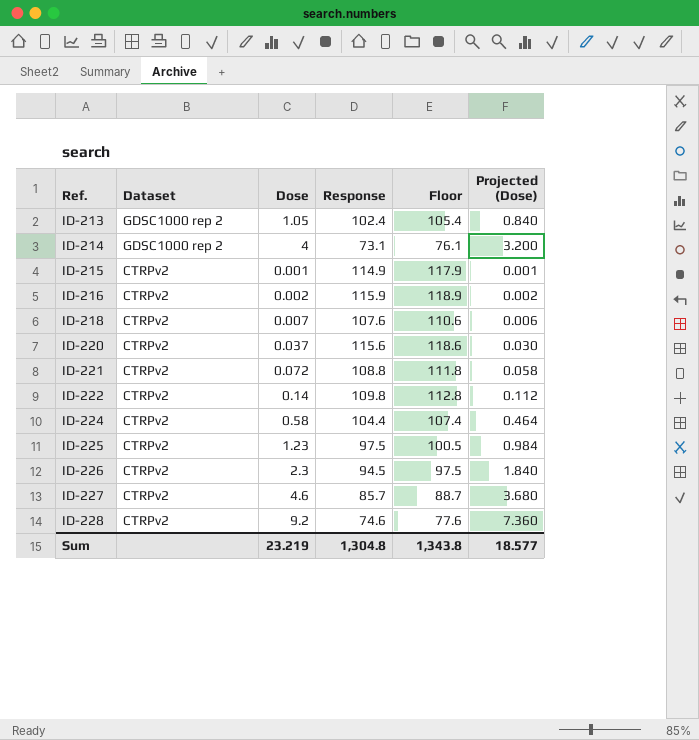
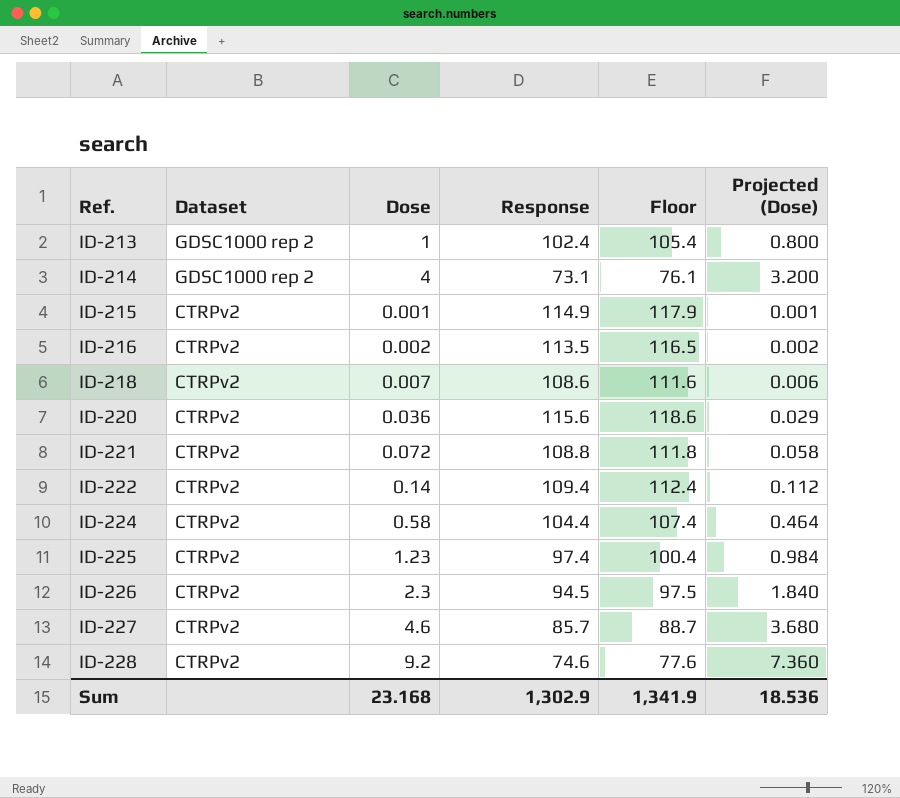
ID-213 | Dose: 1.05 -> 1
ID-213 | Projected (Dose): 0.840 -> 0.800
ID-216 | Response: 115.9 -> 113.5
ID-216 | Floor: 118.9 -> 116.5
ID-218 | Response: 107.6 -> 108.6
ID-218 | Floor: 110.6 -> 111.6
ID-220 | Dose: 0.037 -> 0.036
ID-220 | Projected (Dose): 0.030 -> 0.029
ID-222 | Response: 109.8 -> 109.4
ID-222 | Floor: 112.8 -> 112.4
ID-225 | Response: 97.5 -> 97.4
ID-225 | Floor: 100.5 -> 100.4
Sum | Dose: 23.219 -> 23.168
Sum | Response: 1,304.8 -> 1,302.9
Sum | Floor: 1,343.8 -> 1,341.9
Sum | Projected (Dose): 18.577 -> 18.536

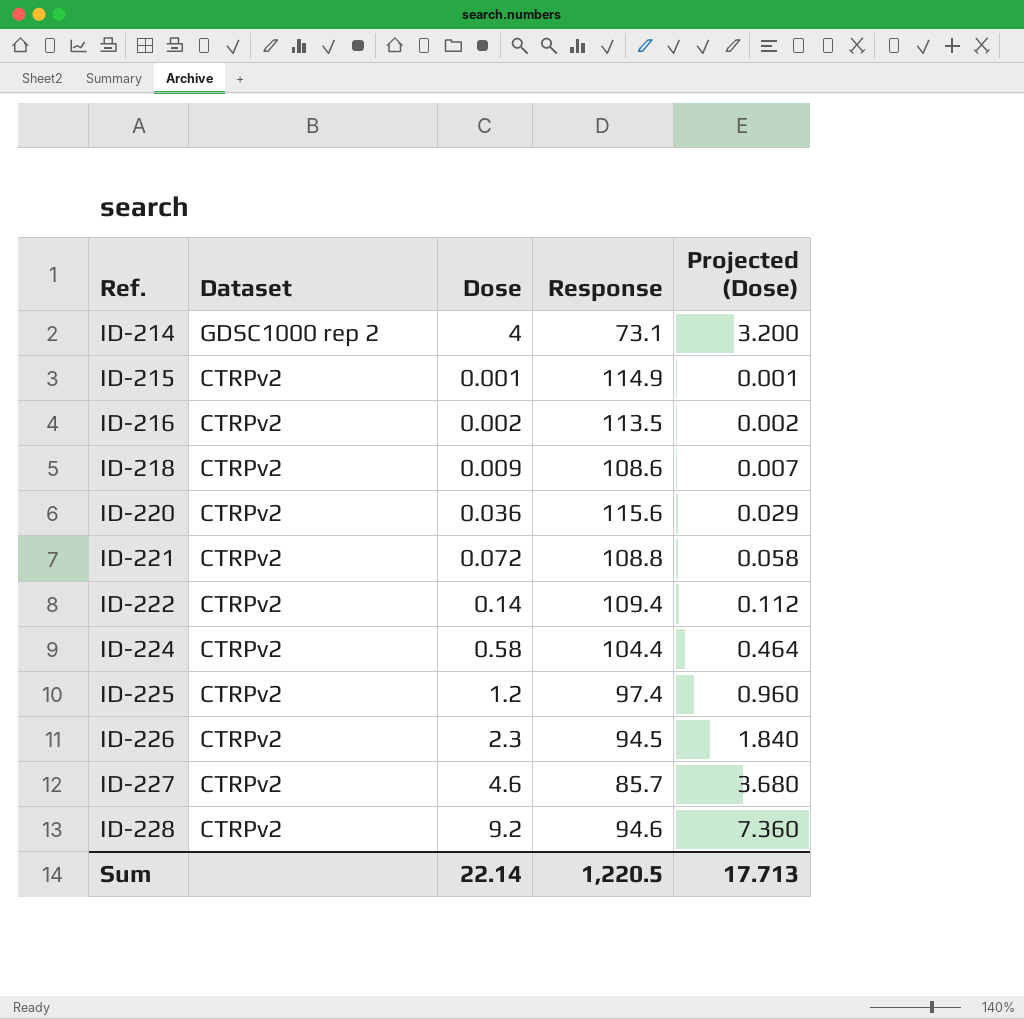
column Floor | formula: [Response] + 3 -> none
row ID-213: GDSC1000 rep 2 | 1 | 102.4 | 105.4 | 0.800 -> none
ID-218 | Dose: 0.007 -> 0.009
ID-218 | Projected (Dose): 0.006 -> 0.007
ID-225 | Dose: 1.23 -> 1.2
ID-225 | Projected (Dose): 0.984 -> 0.960
ID-228 | Response: 74.6 -> 94.6
Sum | Dose: 23.168 -> 22.14
Sum | Response: 1,302.9 -> 1,220.5
Sum | Projected (Dose): 18.536 -> 17.713

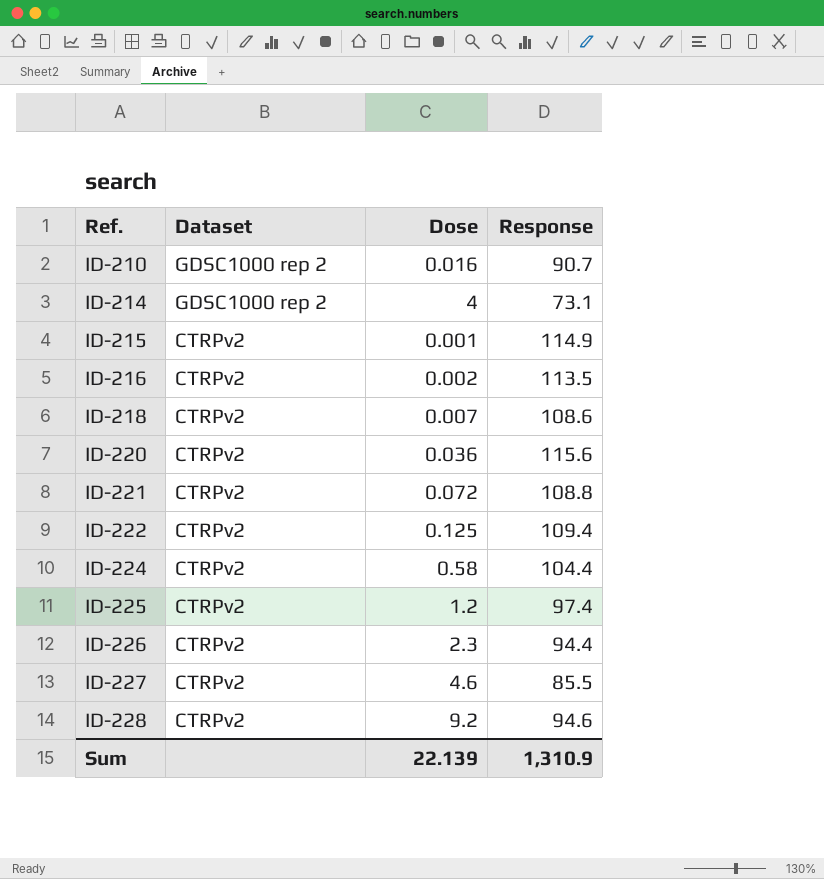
column Projected (Dose) | formula: [Dose] * 0.8 -> none
row ID-210: none -> GDSC1000 rep 2 | 0.016 | 90.7
ID-218 | Dose: 0.009 -> 0.007
ID-222 | Dose: 0.14 -> 0.125
ID-226 | Response: 94.5 -> 94.4
ID-227 | Response: 85.7 -> 85.5
Sum | Dose: 22.14 -> 22.139
Sum | Response: 1,220.5 -> 1,310.9

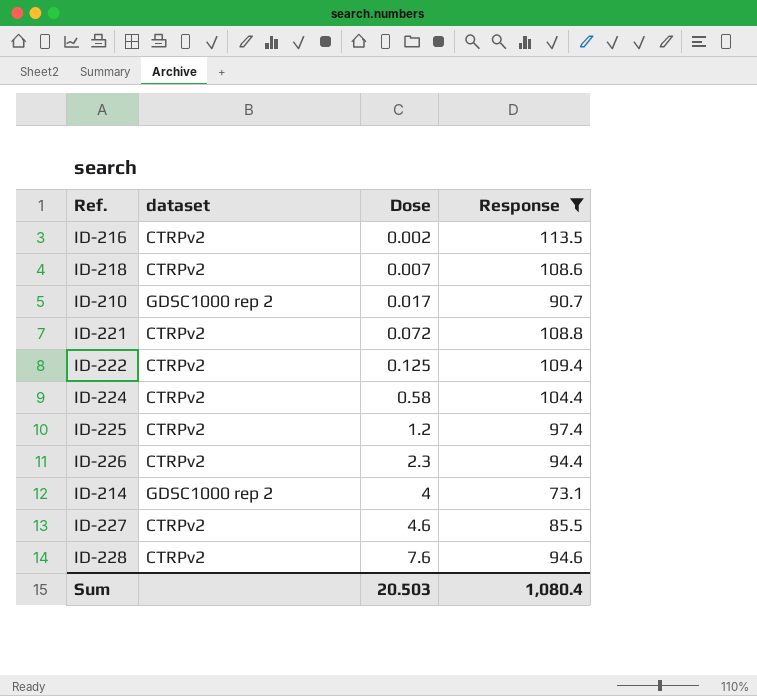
filter: none -> Response <= 113.5
row order: Ref. ascending -> Dose ascending
column name: Dataset -> dataset
ID-210 | Dose: 0.016 -> 0.017
ID-228 | Dose: 9.2 -> 7.6
Sum | Dose: 22.139 -> 20.503
Sum | Response: 1,310.9 -> 1,080.4

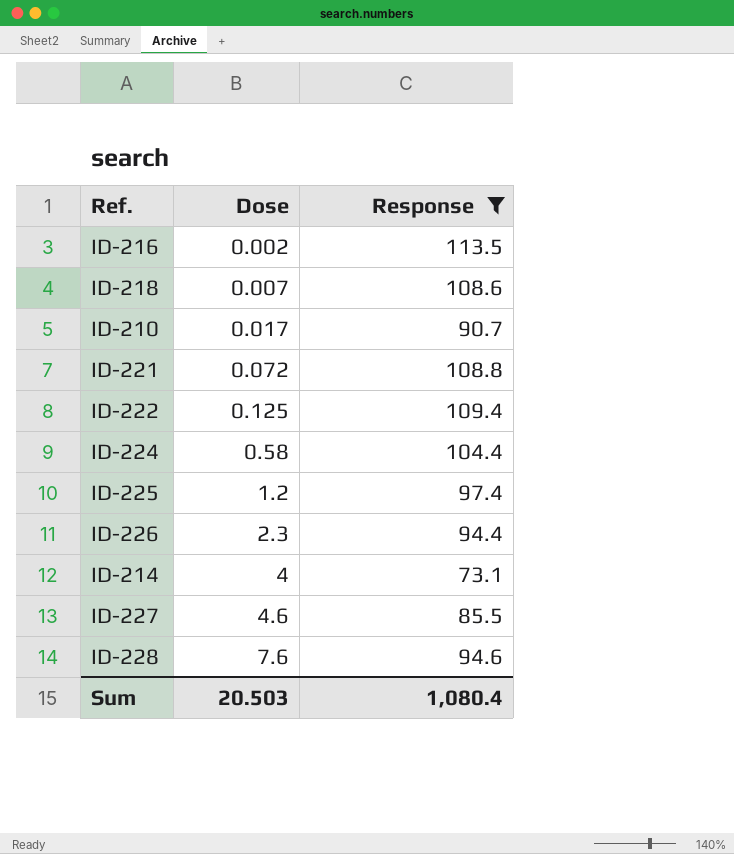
column dataset | position: 2 -> none

